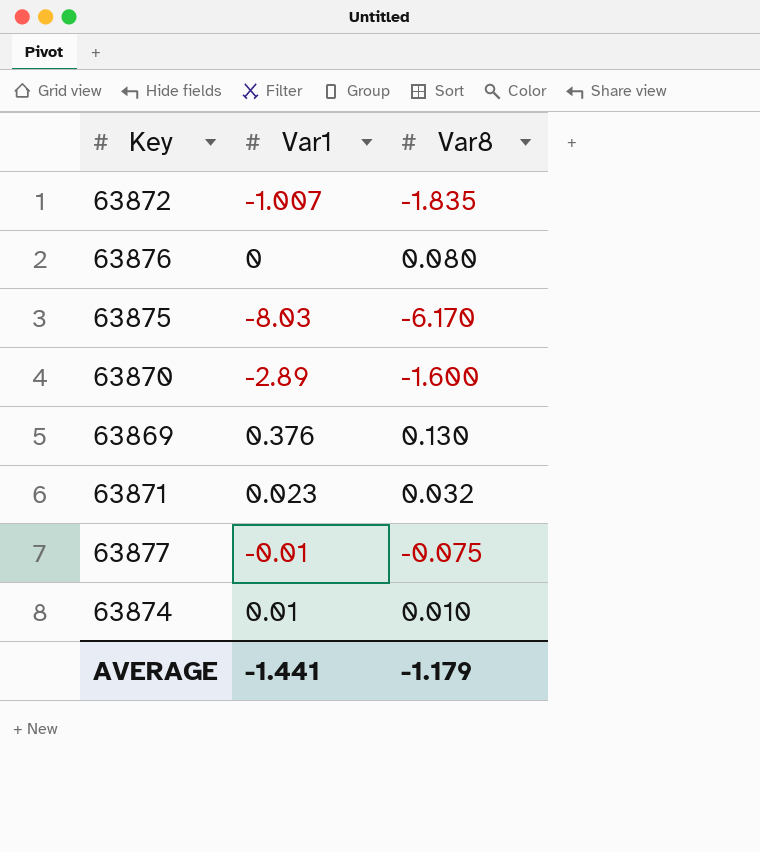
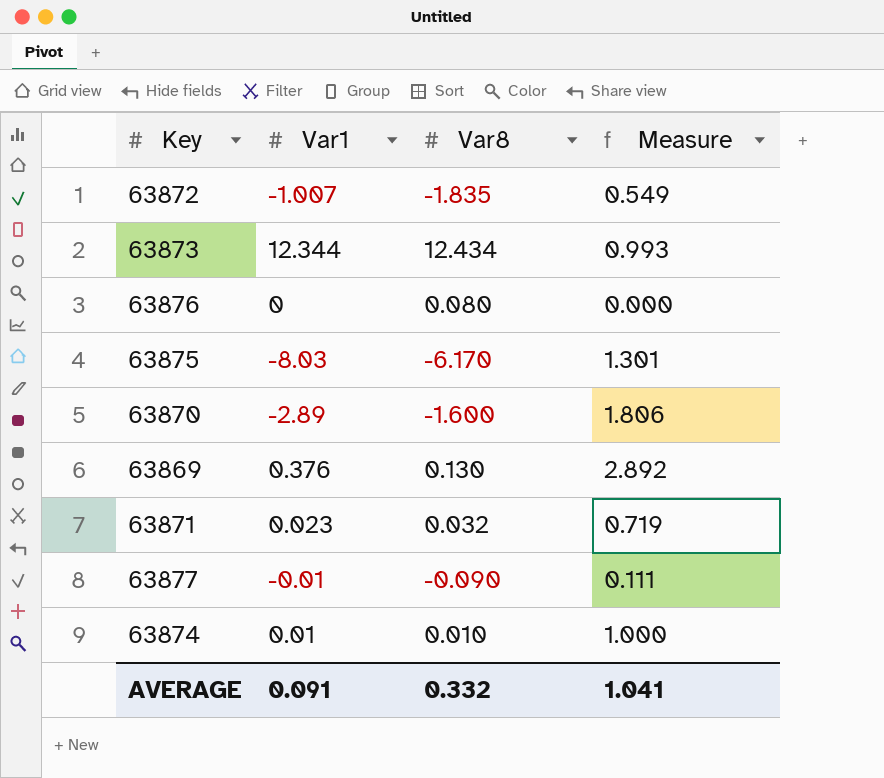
column Measure | formula: none -> [Var1] / [Var8]
row 63873: none -> 12.344 | 12.434 | 0.993
63877 | Var8: -0.075 -> -0.090
AVERAGE | Var1: -1.441 -> 0.091
AVERAGE | Var8: -1.179 -> 0.332

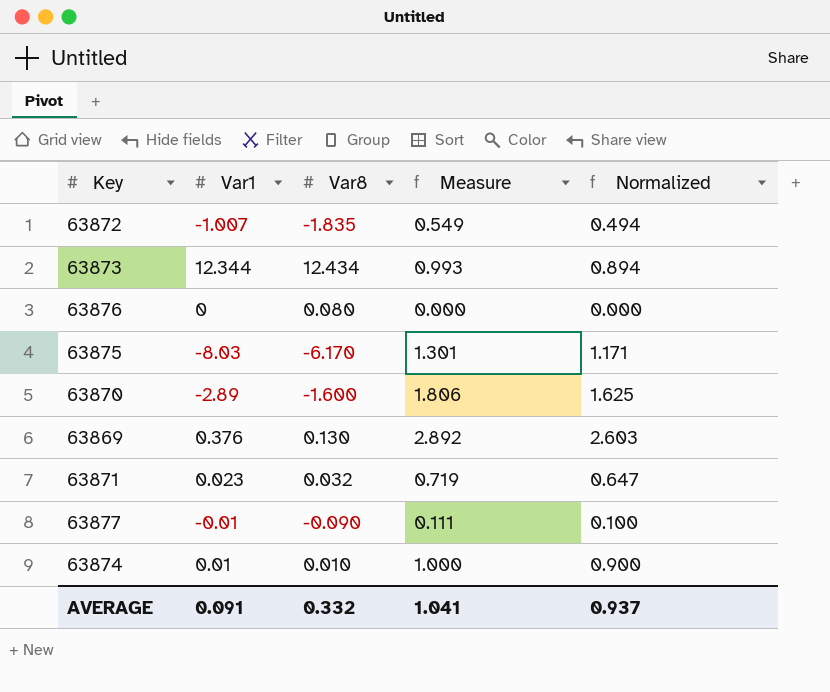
column Normalized | formula: none -> [Measure] * 0.9

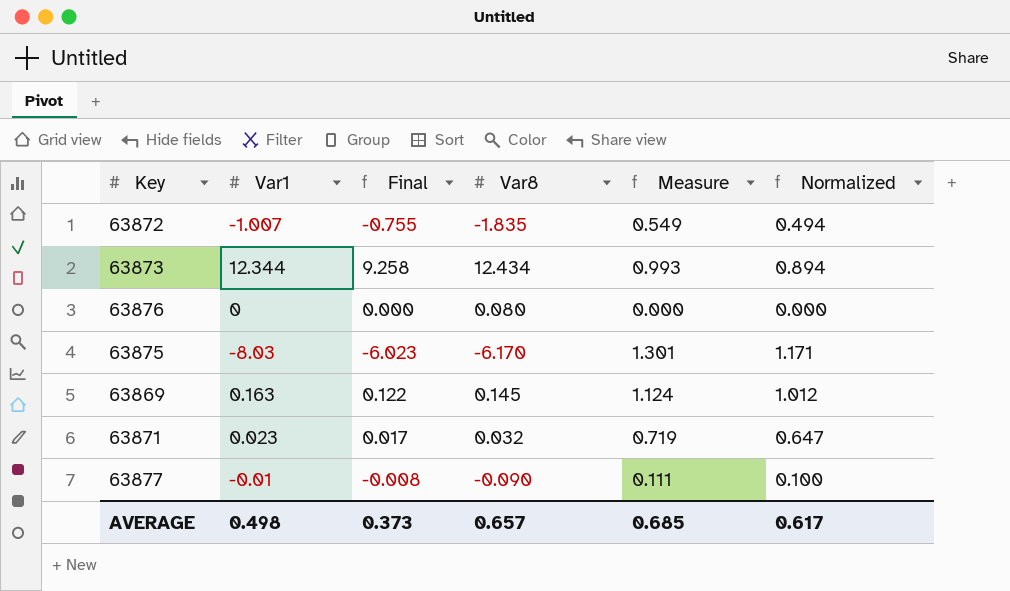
column Final | formula: none -> [Var1] * 0.75
row 63870: -2.89 | -1.600 | 1.806 | 1.625 -> none
row 63874: 0.01 | 0.010 | 1.000 | 0.900 -> none
63869 | Var1: 0.376 -> 0.163
63869 | Var8: 0.130 -> 0.145
63869 | Measure: 2.892 -> 1.124
63869 | Normalized: 2.603 -> 1.012
AVERAGE | Var1: 0.091 -> 0.498
AVERAGE | Var8: 0.332 -> 0.657
AVERAGE | Measure: 1.041 -> 0.685
AVERAGE | Normalized: 0.937 -> 0.617

